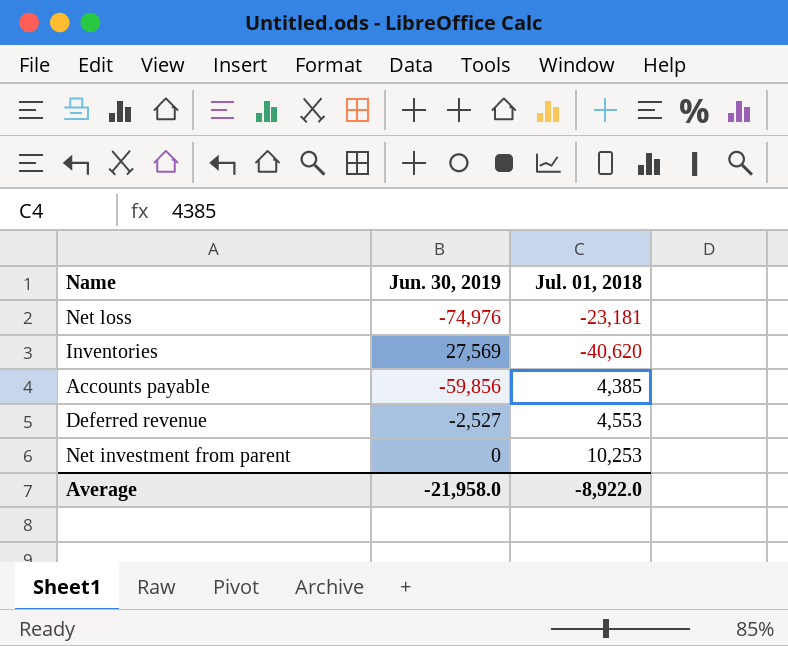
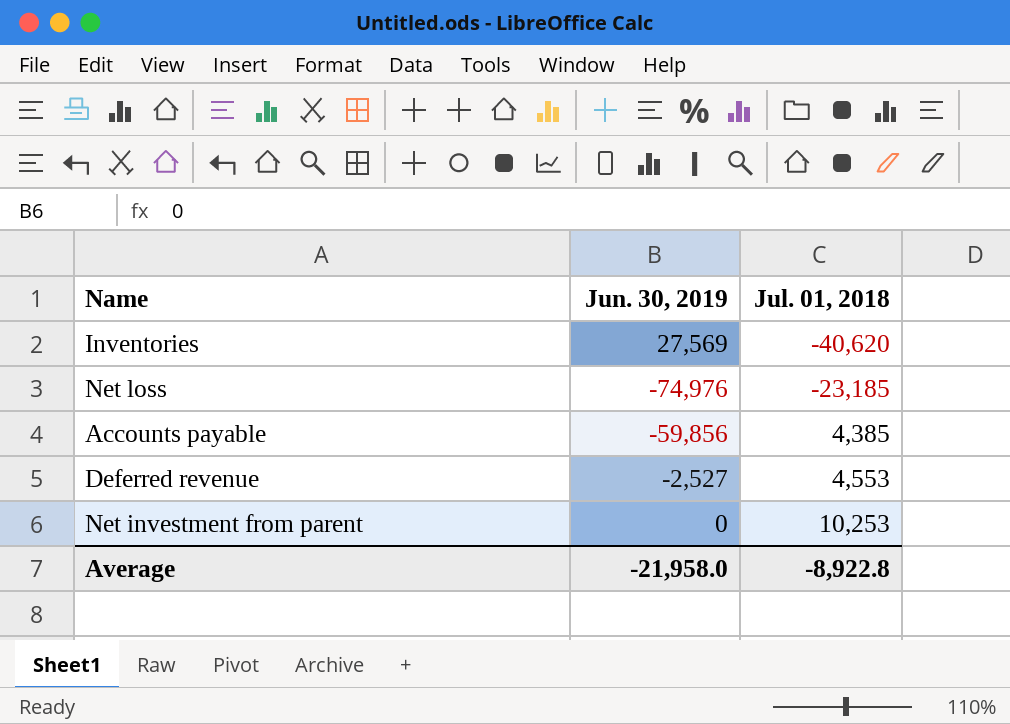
row order: none -> Jul. 01, 2018 ascending
Net loss | Jul. 01, 2018: -23,181 -> -23,185
Average | Jul. 01, 2018: -8,922.0 -> -8,922.8

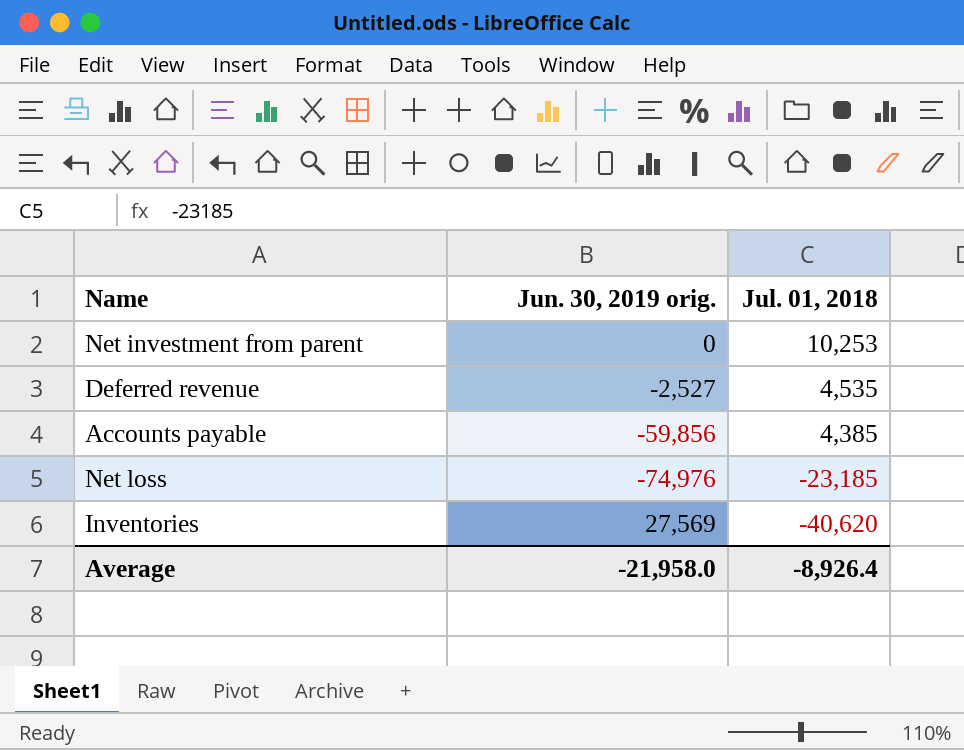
row order: Jul. 01, 2018 ascending -> Jul. 01, 2018 descending
column name: Jun. 30, 2019 -> Jun. 30, 2019 orig.
Deferred revenue | Jul. 01, 2018: 4,553 -> 4,535
Average | Jul. 01, 2018: -8,922.8 -> -8,926.4

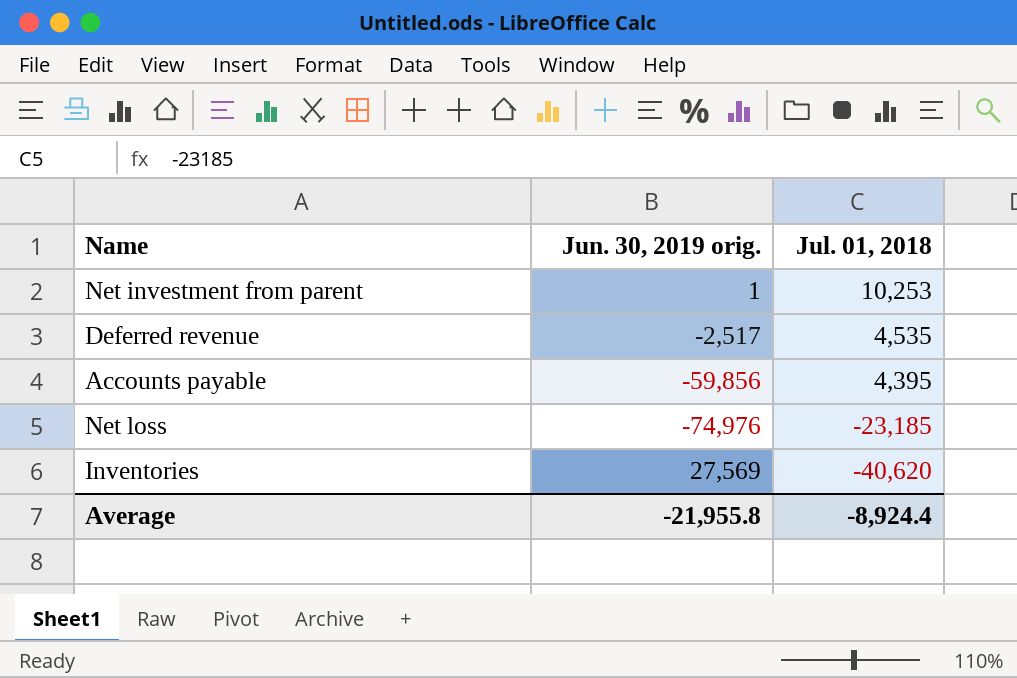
Net investment from parent | Jun. 30, 2019 orig.: 0 -> 1
Deferred revenue | Jun. 30, 2019 orig.: -2,527 -> -2,517
Accounts payable | Jul. 01, 2018: 4,385 -> 4,395
Average | Jun. 30, 2019 orig.: -21,958.0 -> -21,955.8
Average | Jul. 01, 2018: -8,926.4 -> -8,924.4

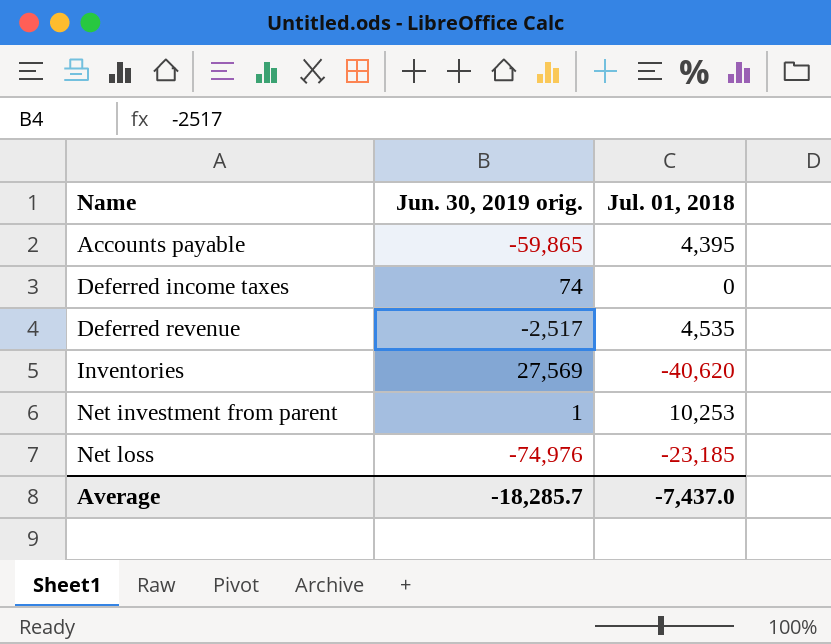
row order: Jul. 01, 2018 descending -> Name ascending
Accounts payable | Jun. 30, 2019 orig.: -59,856 -> -59,865
row Deferred income taxes: none -> 74 | 0
Average | Jun. 30, 2019 orig.: -21,955.8 -> -18,285.7
Average | Jul. 01, 2018: -8,924.4 -> -7,437.0

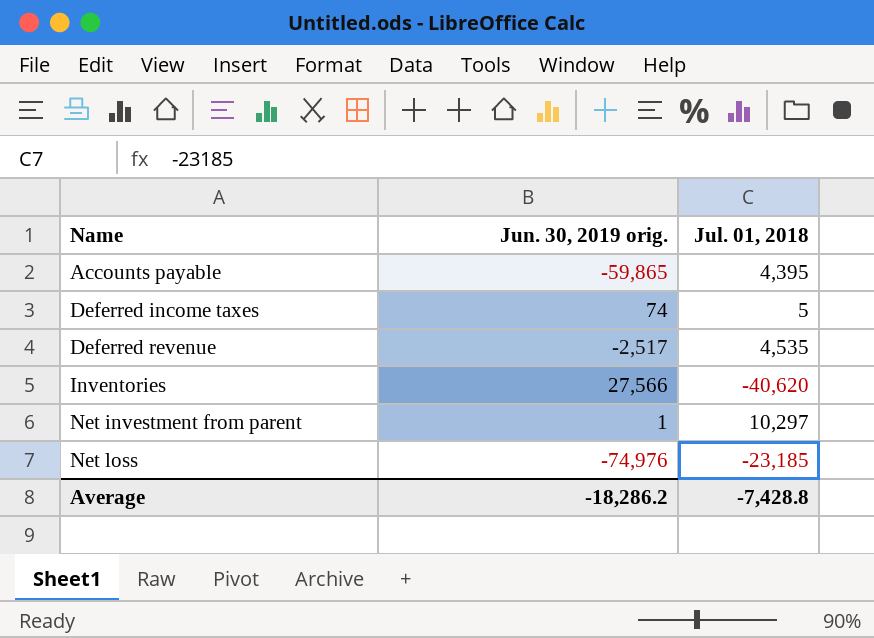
Deferred income taxes | Jul. 01, 2018: 0 -> 5
Inventories | Jun. 30, 2019 orig.: 27,569 -> 27,566
Net investment from parent | Jul. 01, 2018: 10,253 -> 10,297
Average | Jun. 30, 2019 orig.: -18,285.7 -> -18,286.2
Average | Jul. 01, 2018: -7,437.0 -> -7,428.8

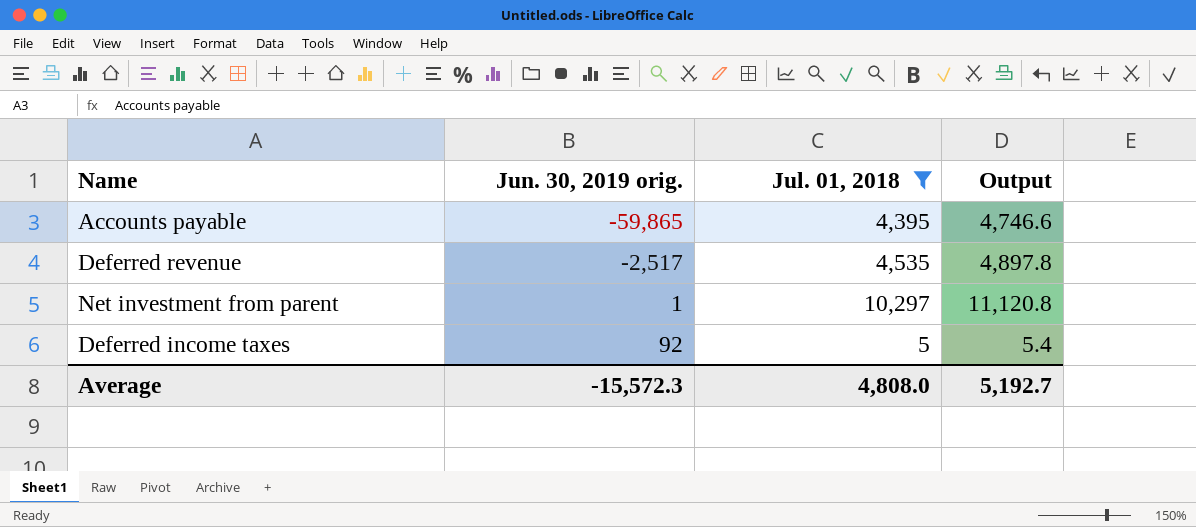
filter: none -> Jul. 01, 2018 >= 5
row order: Name ascending -> Jun. 30, 2019 orig. ascending
column Output | formula: none -> [Jul. 01, 2018] * 1.08
Deferred income taxes | Jun. 30, 2019 orig.: 74 -> 92
Average | Jun. 30, 2019 orig.: -18,286.2 -> -15,572.3
Average | Jul. 01, 2018: -7,428.8 -> 4,808.0

